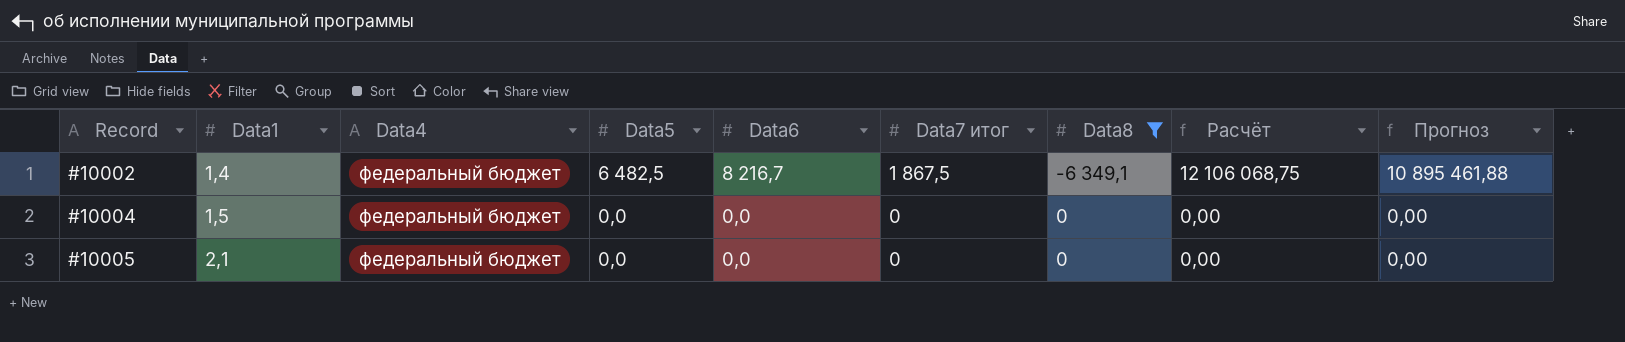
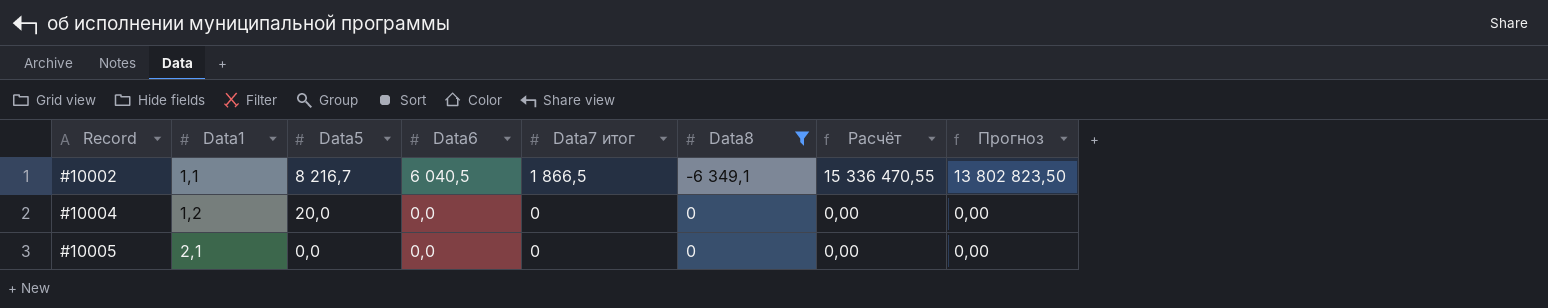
column Data4 | position: 3 -> none
#10002 | Data1: 1,4 -> 1,1
#10002 | Data5: 6 482,5 -> 8 216,7
#10002 | Data6: 8 216,7 -> 6 040,5
#10002 | Data7 итог: 1 867,5 -> 1 866,5
#10002 | Расчёт: 12 106 068,75 -> 15 336 470,55
#10002 | Прогноз: 10 895 461,88 -> 13 802 823,50
#10004 | Data1: 1,5 -> 1,2
#10004 | Data5: 0,0 -> 20,0

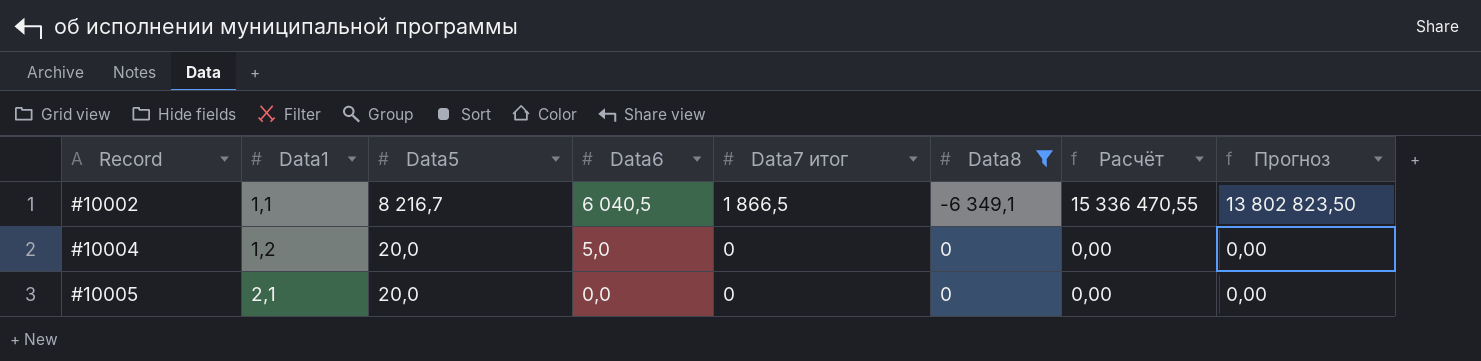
#10004 | Data6: 0,0 -> 5,0
#10005 | Data5: 0,0 -> 20,0

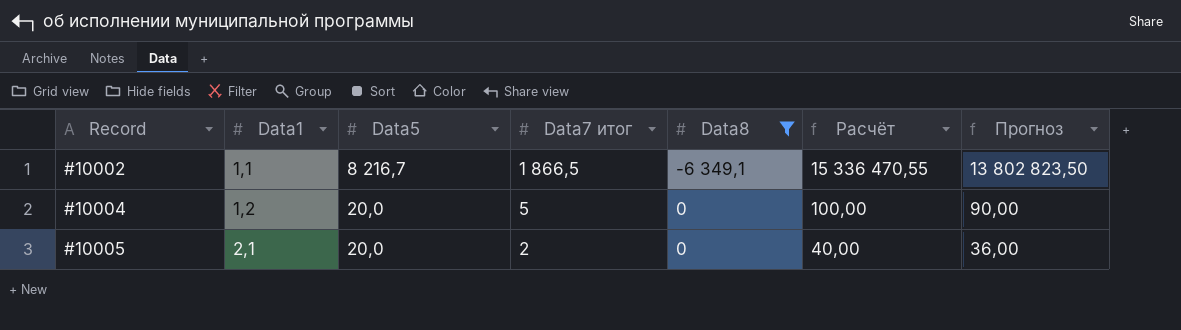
column Data6 | position: 4 -> none
#10004 | Data7 итог: 0 -> 5
#10004 | Расчёт: 0,00 -> 100,00
#10004 | Прогноз: 0,00 -> 90,00
#10005 | Data7 итог: 0 -> 2
#10005 | Расчёт: 0,00 -> 40,00
#10005 | Прогноз: 0,00 -> 36,00

